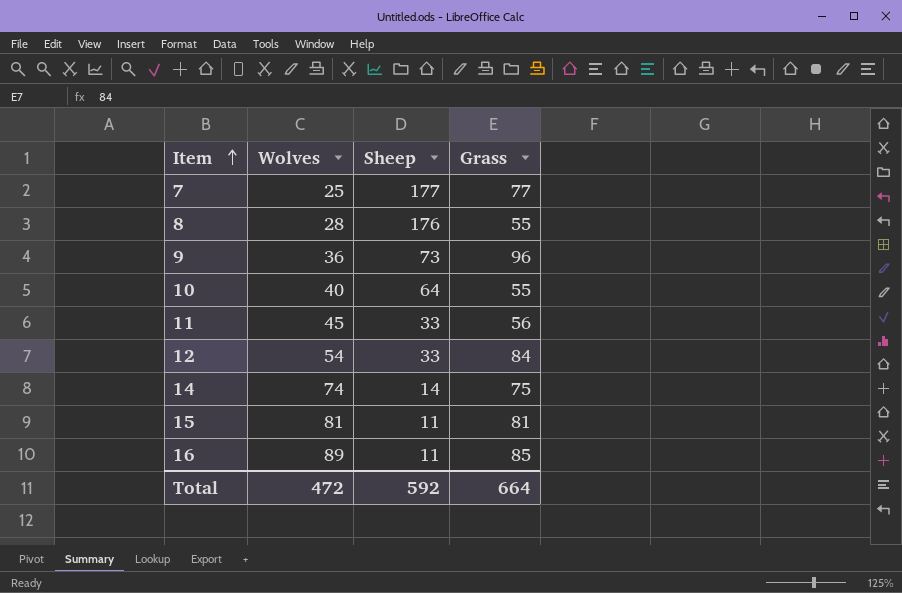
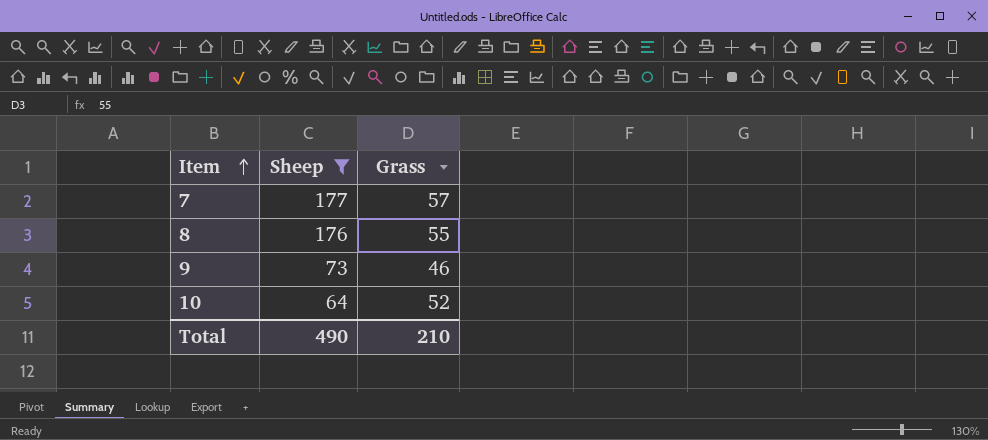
filter: none -> Sheep >= 64
column Wolves | position: 2 -> none
7 | Grass: 77 -> 57
9 | Grass: 96 -> 46
10 | Grass: 55 -> 52
Total | Sheep: 592 -> 490
Total | Grass: 664 -> 210

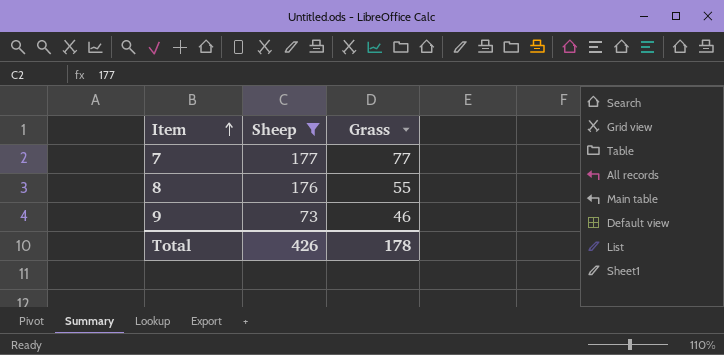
row 10: 64 | 52 -> none
7 | Grass: 57 -> 77
Total | Sheep: 490 -> 426
Total | Grass: 210 -> 178

